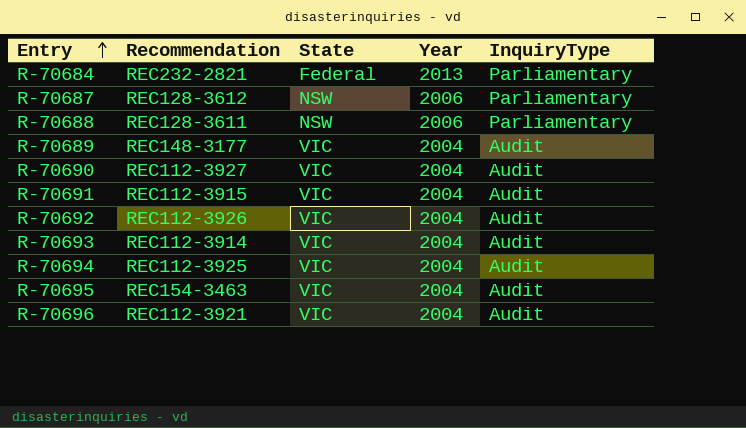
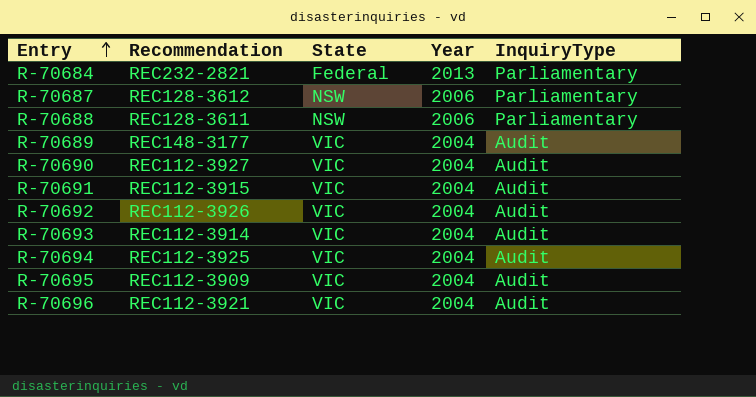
R-70695 | Recommendation: REC154-3463 -> REC112-3909

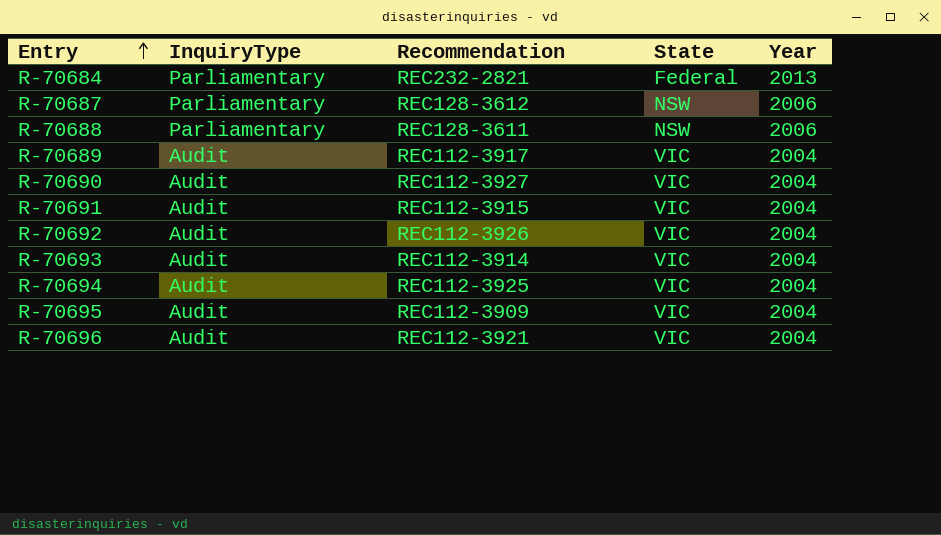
column InquiryType | position: 5 -> 2
R-70689 | Recommendation: REC148-3177 -> REC112-3917

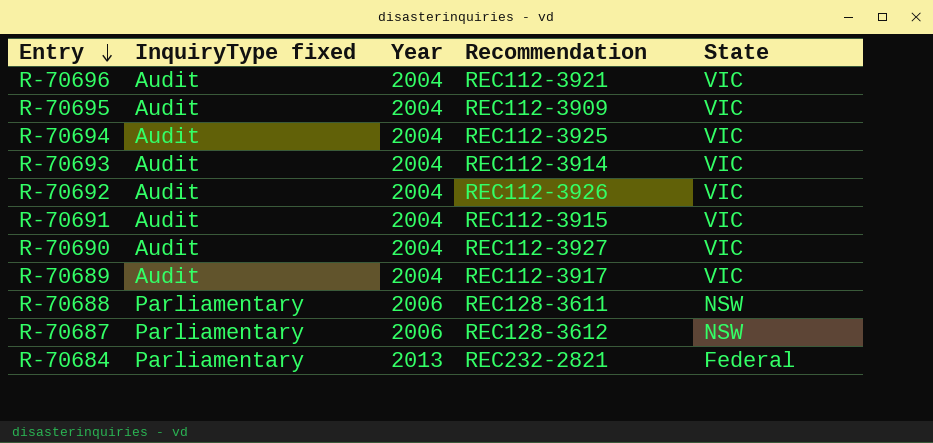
row order: Entry ascending -> Entry descending
column name: InquiryType -> InquiryType fixed
column Year | position: 5 -> 3

